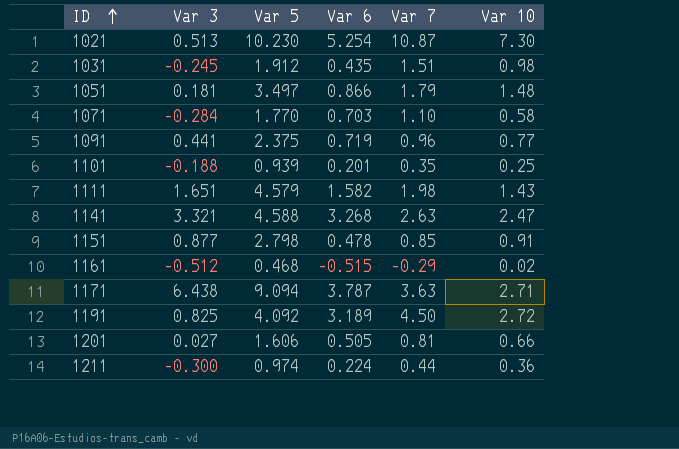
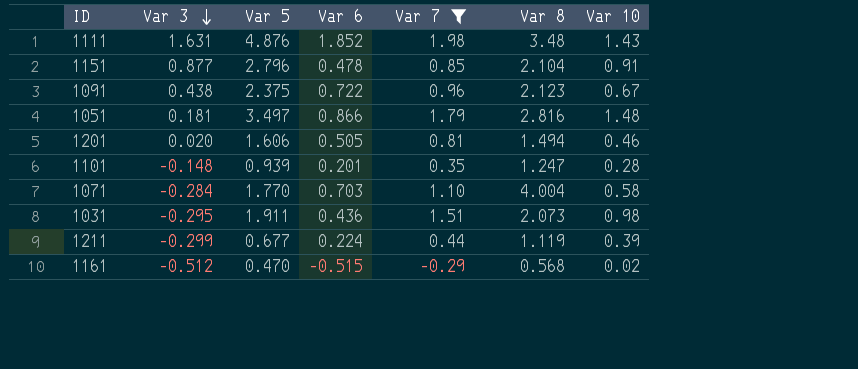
filter: none -> Var 7 <= 1.98
row order: ID ascending -> Var 3 descending
column Var 8 | position: none -> 6
1111 | Var 3: 1.651 -> 1.631
1111 | Var 5: 4.579 -> 4.876
1111 | Var 6: 1.582 -> 1.852
1151 | Var 5: 2.798 -> 2.796
1091 | Var 3: 0.441 -> 0.438
1091 | Var 6: 0.719 -> 0.722
1091 | Var 10: 0.77 -> 0.67
1201 | Var 3: 0.027 -> 0.020
1201 | Var 10: 0.66 -> 0.46
1101 | Var 3: -0.188 -> -0.148
1101 | Var 10: 0.25 -> 0.28
1031 | Var 3: -0.245 -> -0.295
1031 | Var 5: 1.912 -> 1.911
1031 | Var 6: 0.435 -> 0.436
1211 | Var 3: -0.300 -> -0.299
1211 | Var 5: 0.974 -> 0.677
1211 | Var 10: 0.36 -> 0.39
1161 | Var 5: 0.468 -> 0.470

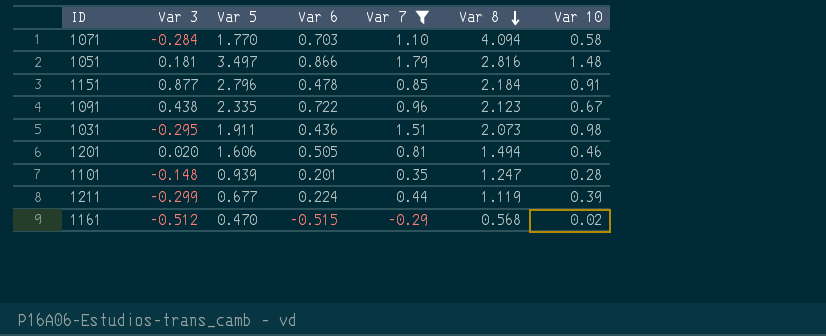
row order: Var 3 descending -> Var 8 descending
row 1111: 1.631 | 4.876 | 1.852 | 1.98 | 3.48 | 1.43 -> none
1071 | Var 8: 4.004 -> 4.094
1151 | Var 8: 2.104 -> 2.184
1091 | Var 5: 2.375 -> 2.335

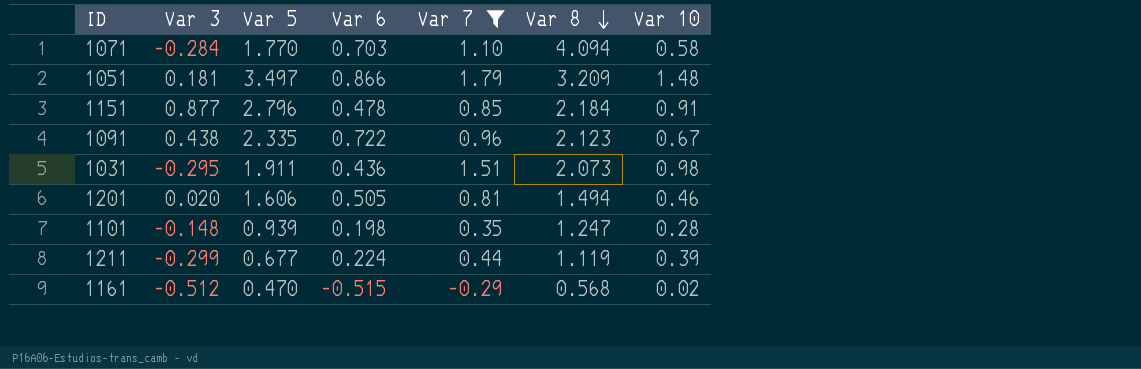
1051 | Var 8: 2.816 -> 3.209
1101 | Var 6: 0.201 -> 0.198

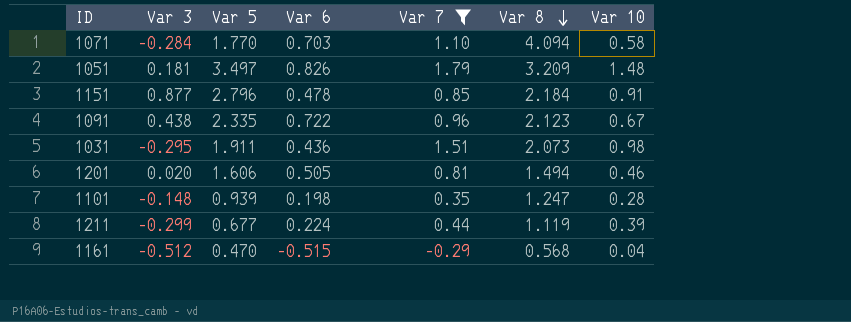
1051 | Var 6: 0.866 -> 0.826
1161 | Var 10: 0.02 -> 0.04

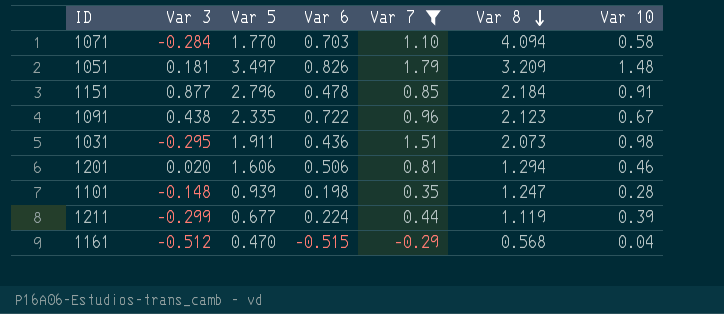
1201 | Var 6: 0.505 -> 0.506
1201 | Var 8: 1.494 -> 1.294

